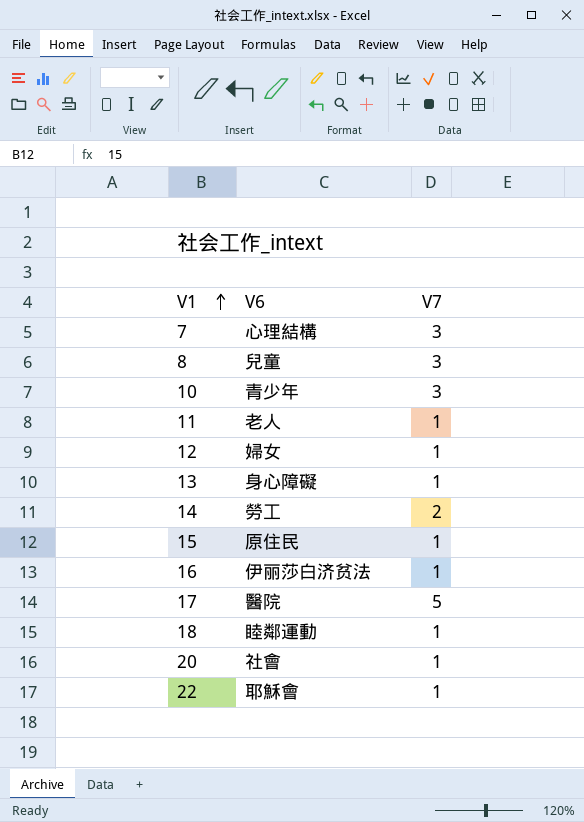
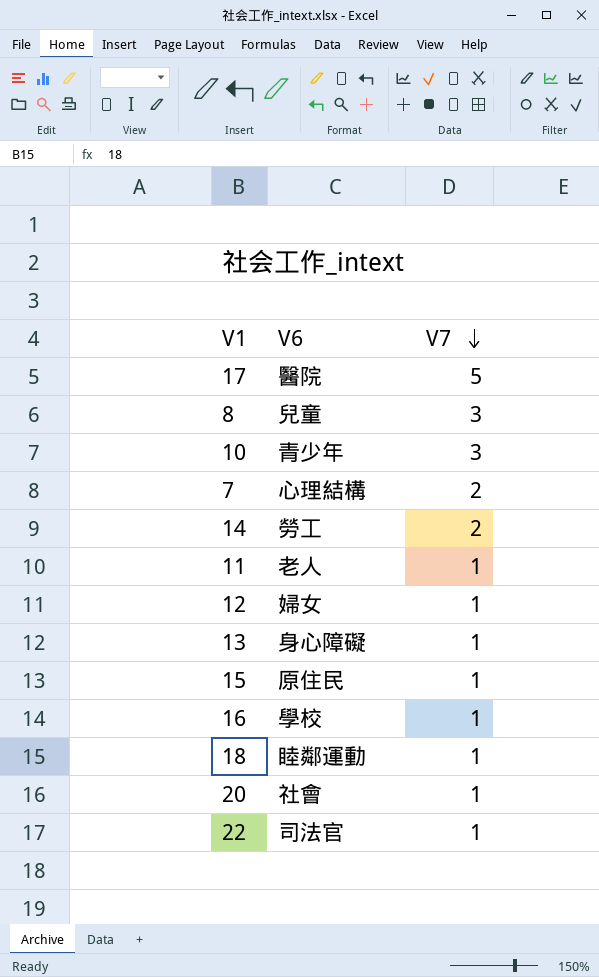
row order: V1 ascending -> V7 descending
7 | V7: 3 -> 2
16 | V6: 伊丽莎白济贫法 -> 學校
22 | V6: 耶穌會 -> 司法官

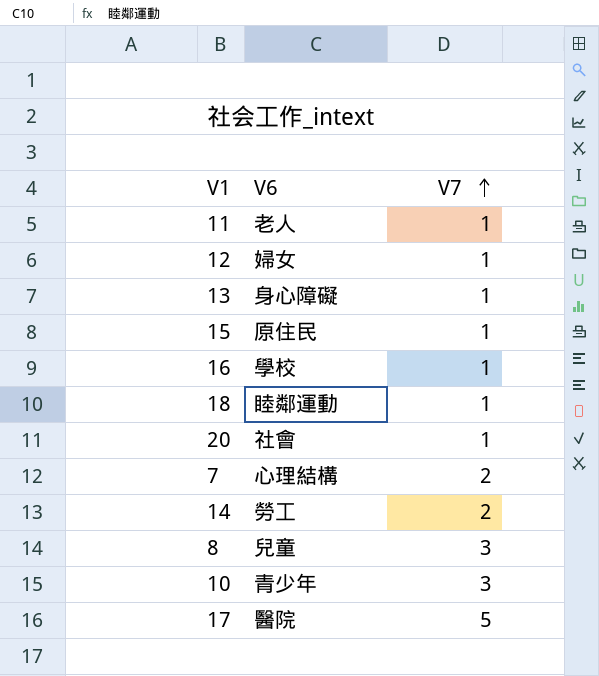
row order: V7 descending -> V7 ascending
row 22: 司法官 | 1 -> none

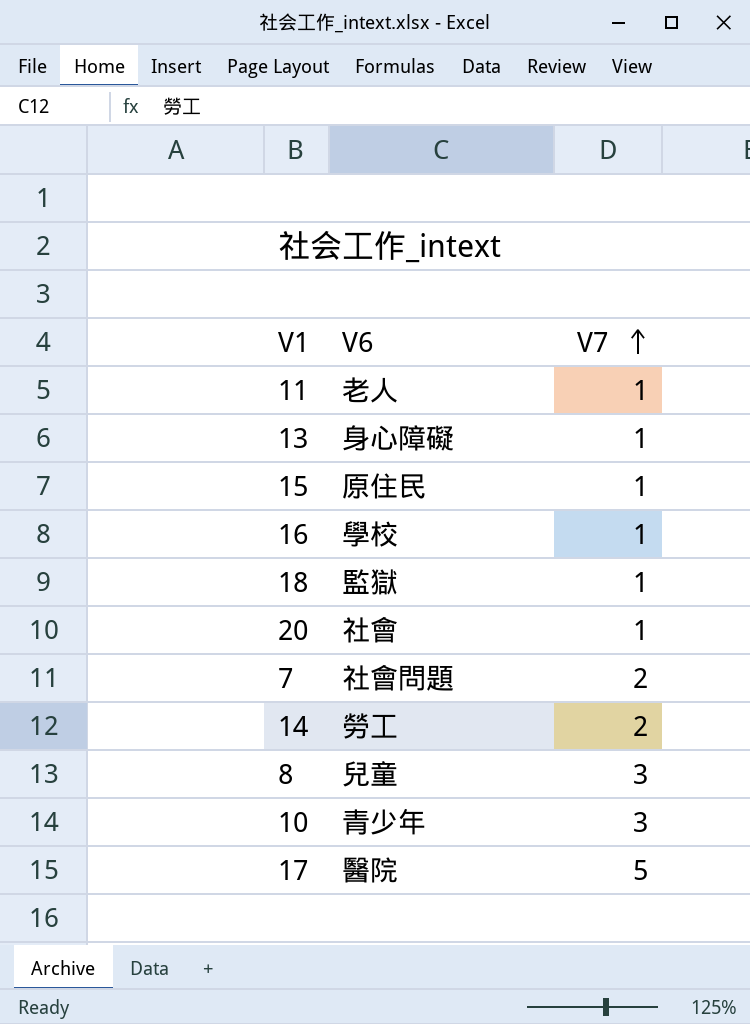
row 12: 婦女 | 1 -> none
18 | V6: 睦鄰運動 -> 監獄
7 | V6: 心理結構 -> 社會問題

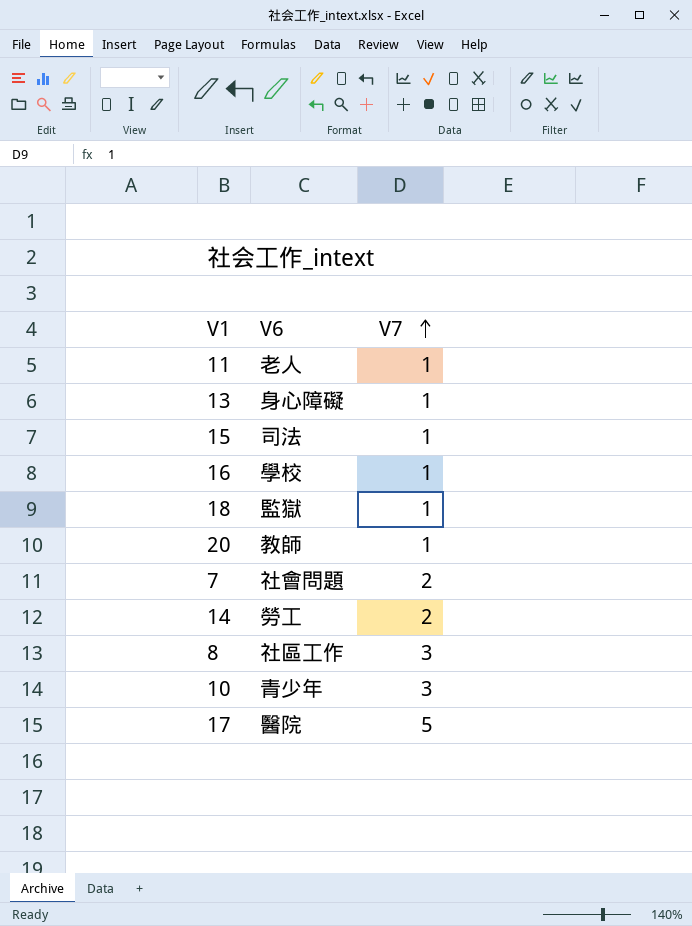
15 | V6: 原住民 -> 司法
20 | V6: 社會 -> 教師
8 | V6: 兒童 -> 社區工作

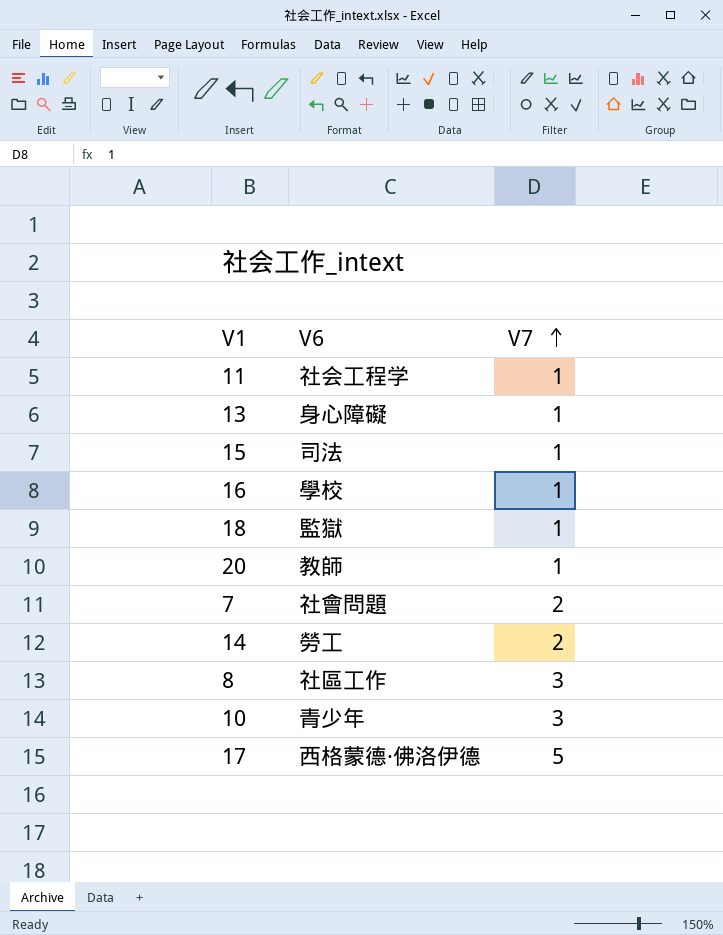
11 | V6: 老人 -> 社会工程学
17 | V6: 醫院 -> 西格蒙德·佛洛伊德

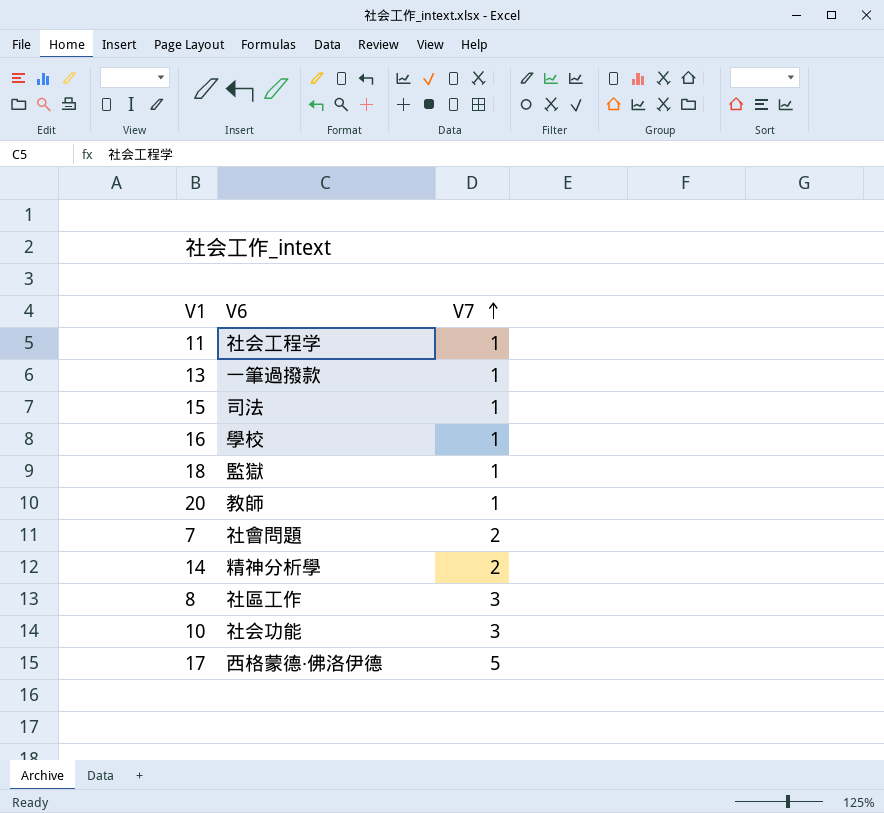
13 | V6: 身心障礙 -> 一筆過撥款
14 | V6: 勞工 -> 精神分析學
10 | V6: 青少年 -> 社会功能

